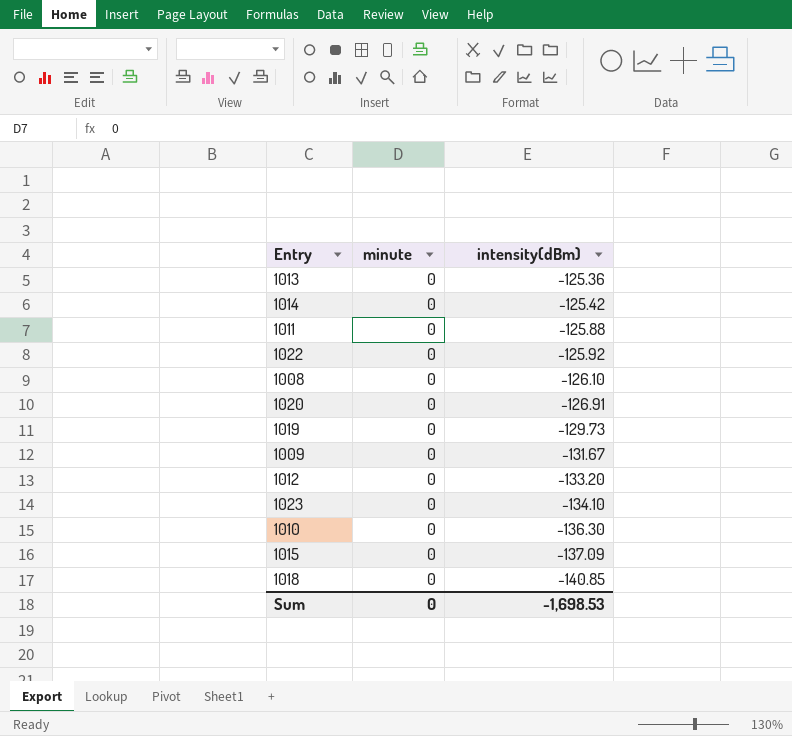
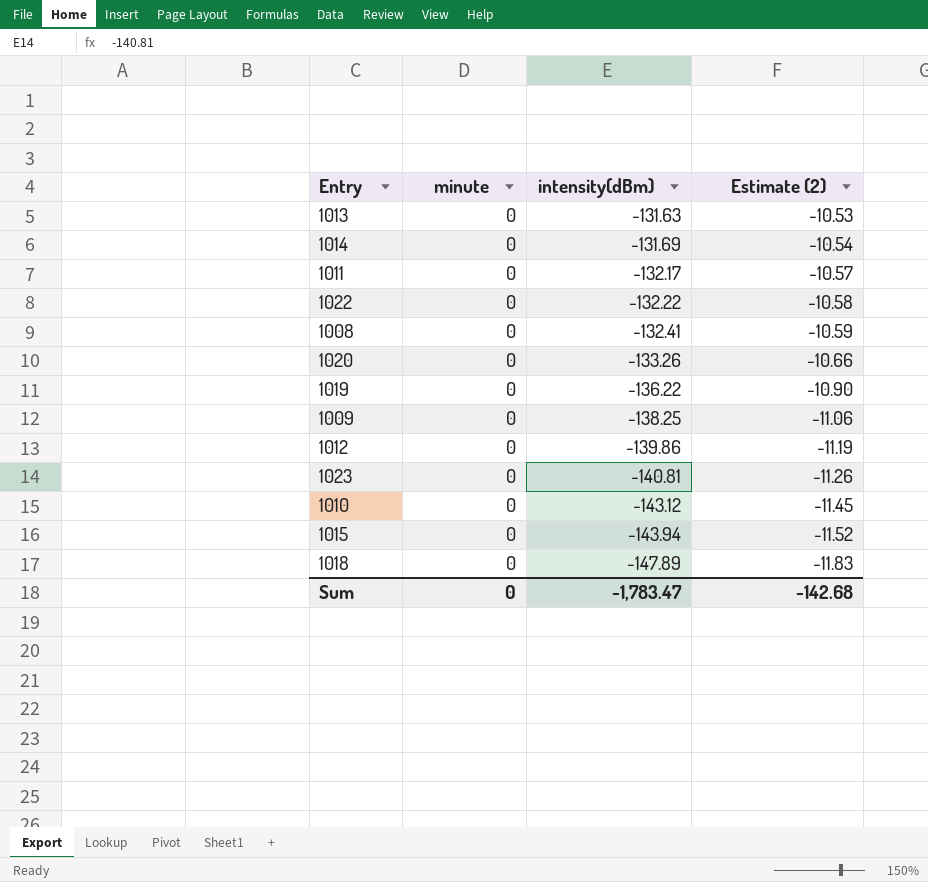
column Estimate (2) | formula: none -> [intensity(dBm)] * 0.08
1013 | intensity(dBm): -125.36 -> -131.63
1014 | intensity(dBm): -125.42 -> -131.69
1011 | intensity(dBm): -125.88 -> -132.17
1022 | intensity(dBm): -125.92 -> -132.22
1008 | intensity(dBm): -126.10 -> -132.41
1020 | intensity(dBm): -126.91 -> -133.26
1019 | intensity(dBm): -129.73 -> -136.22
1009 | intensity(dBm): -131.67 -> -138.25
1012 | intensity(dBm): -133.20 -> -139.86
1023 | intensity(dBm): -134.10 -> -140.81
1010 | intensity(dBm): -136.30 -> -143.12
1015 | intensity(dBm): -137.09 -> -143.94
1018 | intensity(dBm): -140.85 -> -147.89
Sum | intensity(dBm): -1,698.53 -> -1,783.47

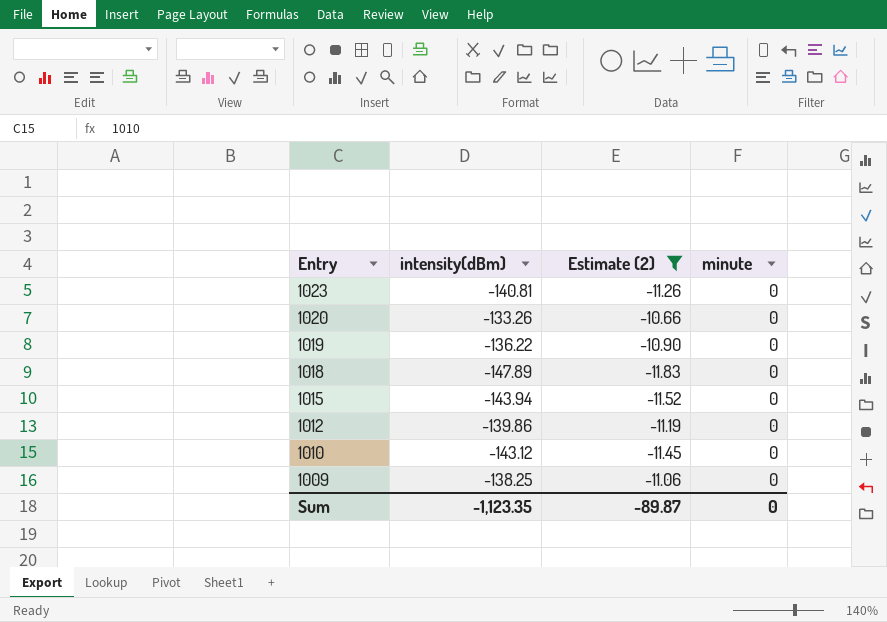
filter: none -> Estimate (2) <= -10.66
row order: intensity(dBm) descending -> Entry descending
column minute | position: 2 -> 4
Sum | intensity(dBm): -1,783.47 -> -1,123.35
Sum | Estimate (2): -142.68 -> -89.87

